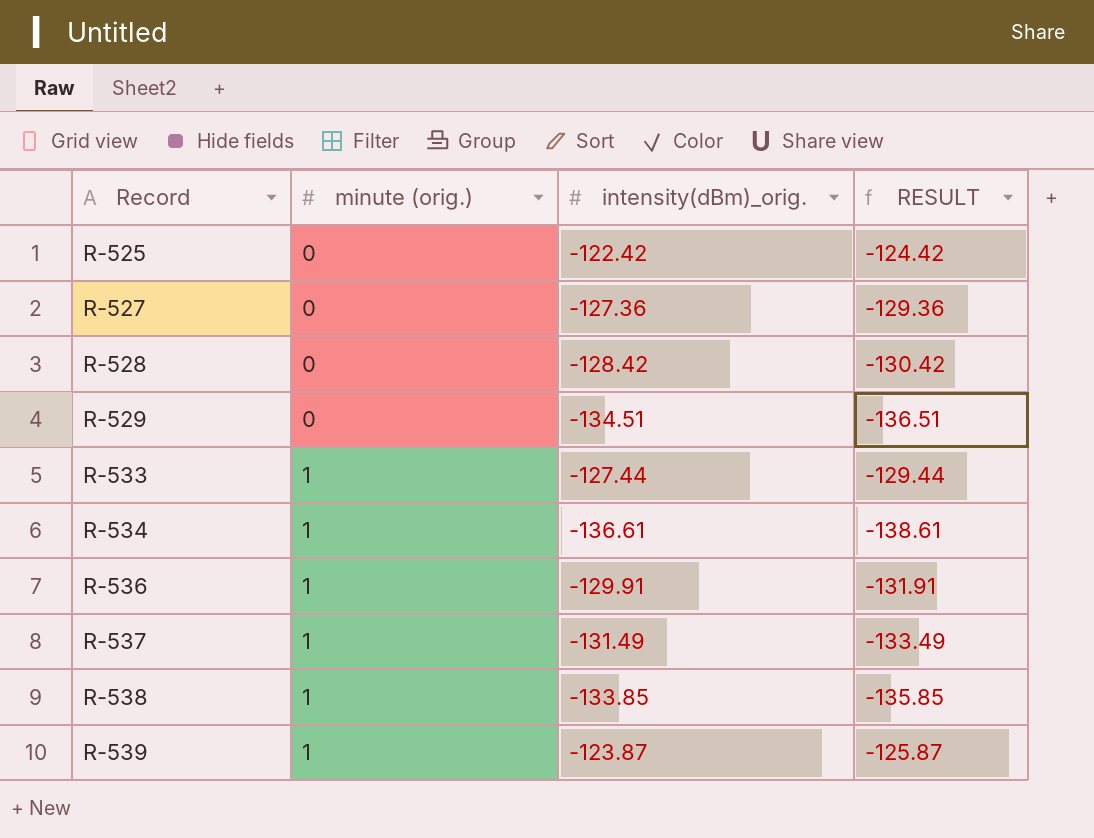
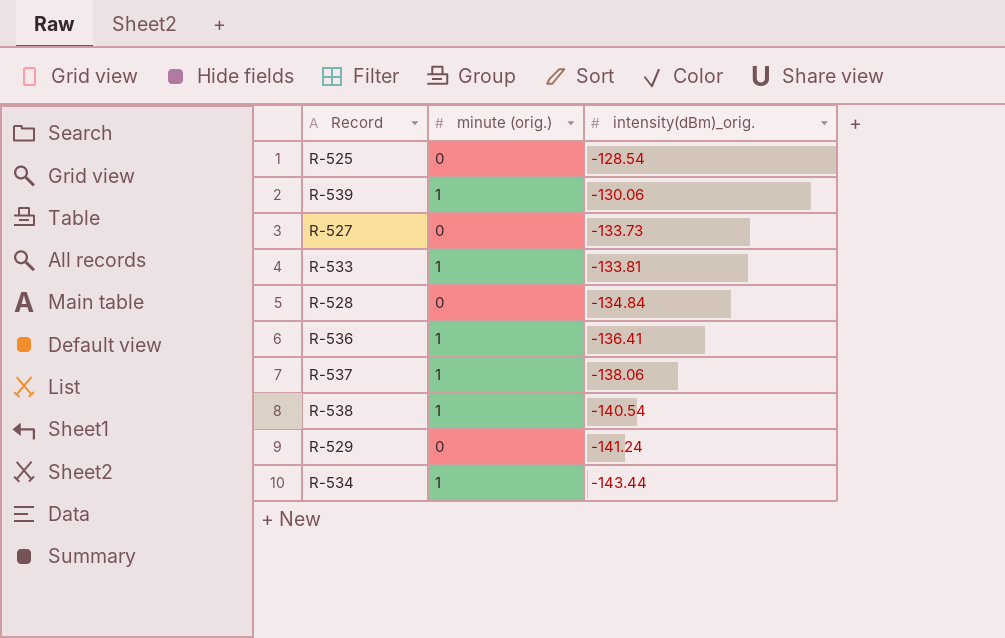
row order: Record ascending -> intensity(dBm)_orig. descending
column RESULT | formula: [intensity(dBm)_orig.] - 2 -> none
R-525 | intensity(dBm)_orig.: -122.42 -> -128.54
R-539 | intensity(dBm)_orig.: -123.87 -> -130.06
R-527 | intensity(dBm)_orig.: -127.36 -> -133.73
R-533 | intensity(dBm)_orig.: -127.44 -> -133.81
R-528 | intensity(dBm)_orig.: -128.42 -> -134.84
R-536 | intensity(dBm)_orig.: -129.91 -> -136.41
R-537 | intensity(dBm)_orig.: -131.49 -> -138.06
R-538 | intensity(dBm)_orig.: -133.85 -> -140.54
R-529 | intensity(dBm)_orig.: -134.51 -> -141.24
R-534 | intensity(dBm)_orig.: -136.61 -> -143.44

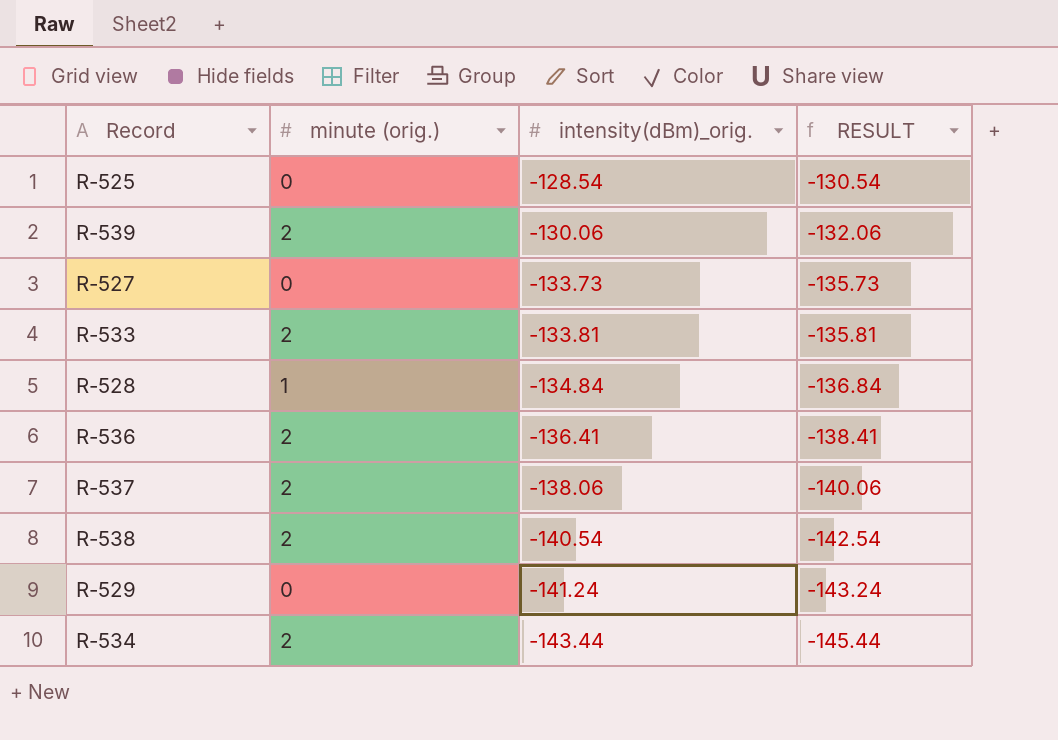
column RESULT | formula: none -> [intensity(dBm)_orig.] - 2
R-539 | minute (orig.): 1 -> 2
R-533 | minute (orig.): 1 -> 2
R-528 | minute (orig.): 0 -> 1
R-536 | minute (orig.): 1 -> 2
R-537 | minute (orig.): 1 -> 2
R-538 | minute (orig.): 1 -> 2
R-534 | minute (orig.): 1 -> 2

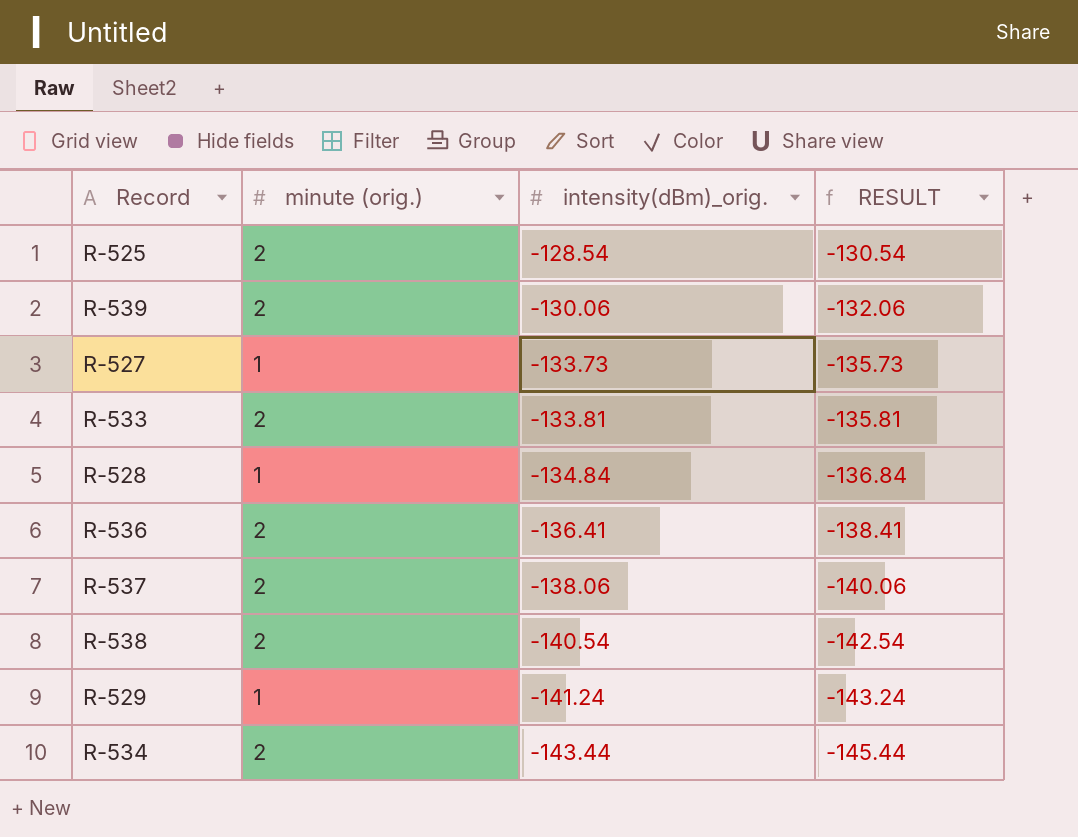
R-525 | minute (orig.): 0 -> 2
R-527 | minute (orig.): 0 -> 1
R-529 | minute (orig.): 0 -> 1

